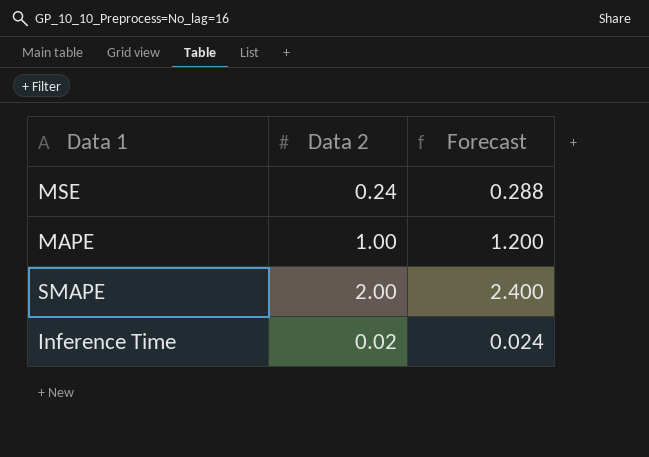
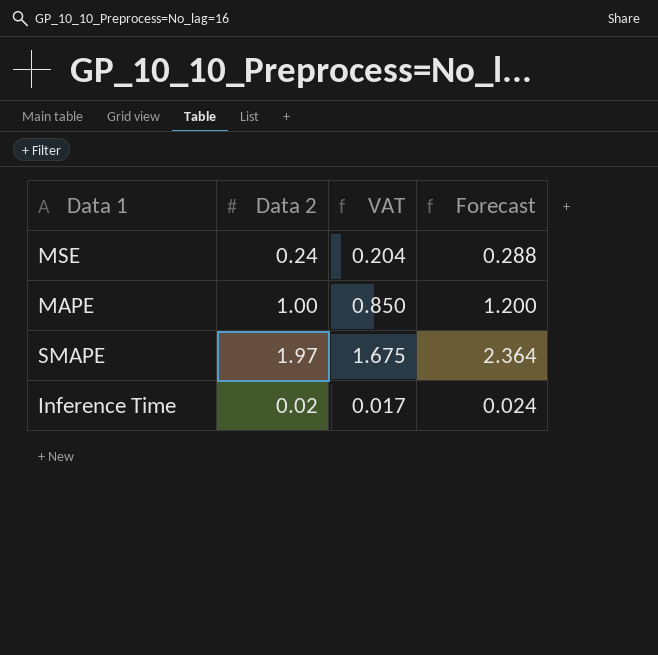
column VAT | formula: none -> [Data 2] * 0.85
SMAPE | Data 2: 2.00 -> 1.97
SMAPE | Forecast: 2.400 -> 2.364

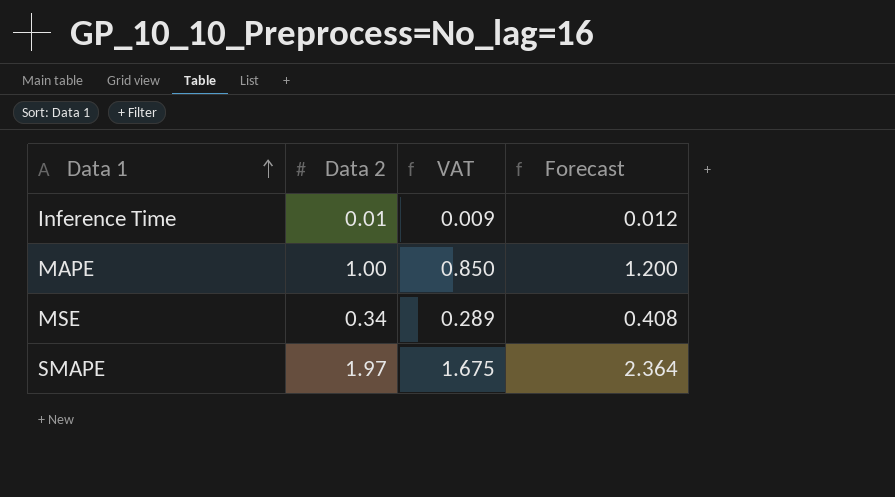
row order: none -> Data 1 ascending
Inference Time | Data 2: 0.02 -> 0.01
Inference Time | VAT: 0.017 -> 0.009
Inference Time | Forecast: 0.024 -> 0.012
MSE | Data 2: 0.24 -> 0.34
MSE | VAT: 0.204 -> 0.289
MSE | Forecast: 0.288 -> 0.408

